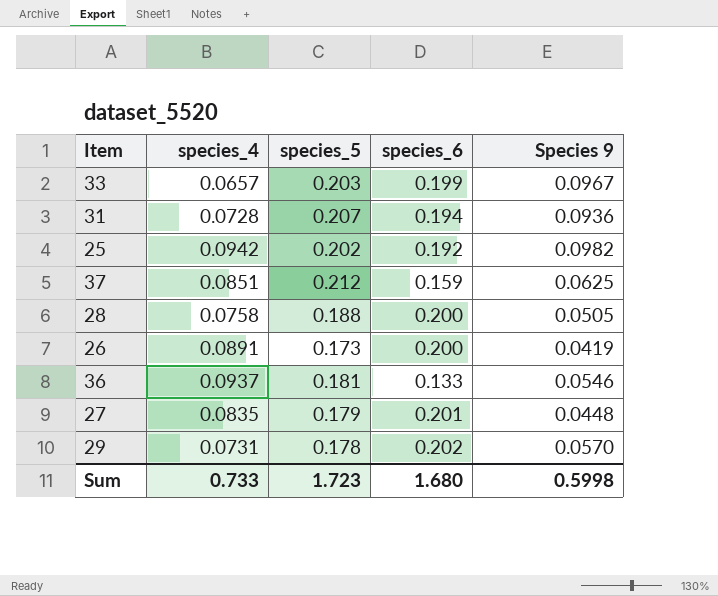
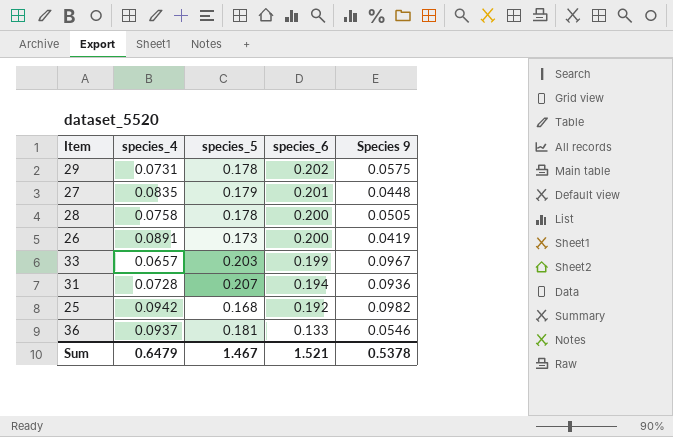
row order: none -> species_6 descending
row 37: 0.0851 | 0.212 | 0.159 | 0.0625 -> none
29 | Species 9: 0.0570 -> 0.0575
28 | species_5: 0.188 -> 0.178
25 | species_5: 0.202 -> 0.168
Sum | species_4: 0.733 -> 0.6479
Sum | species_5: 1.723 -> 1.467
Sum | species_6: 1.680 -> 1.521
Sum | Species 9: 0.5998 -> 0.5378

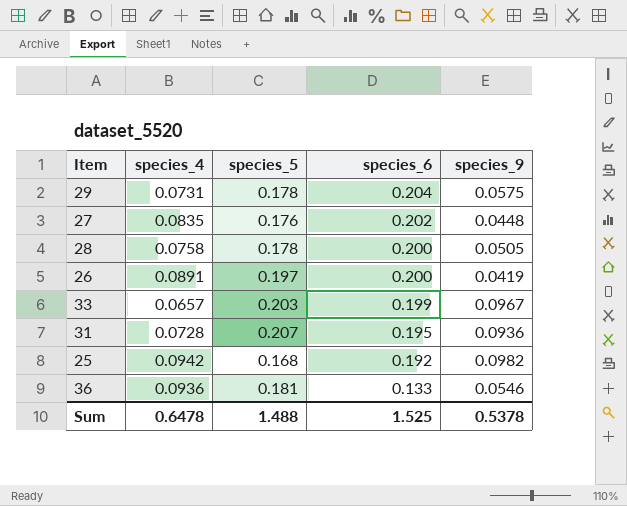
column name: Species 9 -> species_9
29 | species_6: 0.202 -> 0.204
27 | species_5: 0.179 -> 0.176
27 | species_6: 0.201 -> 0.202
26 | species_5: 0.173 -> 0.197
31 | species_6: 0.194 -> 0.195
36 | species_4: 0.0937 -> 0.0936
Sum | species_4: 0.6479 -> 0.6478
Sum | species_5: 1.467 -> 1.488
Sum | species_6: 1.521 -> 1.525

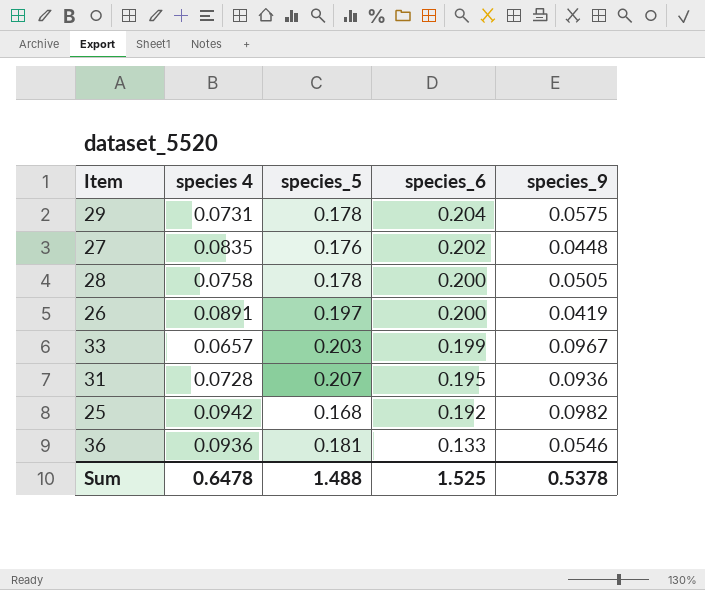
column name: species_4 -> species 4

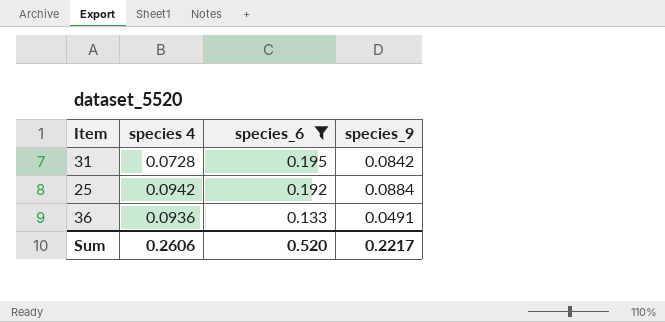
filter: none -> species_6 <= 0.195
column species_5 | position: 3 -> none
31 | species_9: 0.0936 -> 0.0842
25 | species_9: 0.0982 -> 0.0884
36 | species_9: 0.0546 -> 0.0491
Sum | species 4: 0.6478 -> 0.2606
Sum | species_6: 1.525 -> 0.520
Sum | species_9: 0.5378 -> 0.2217

